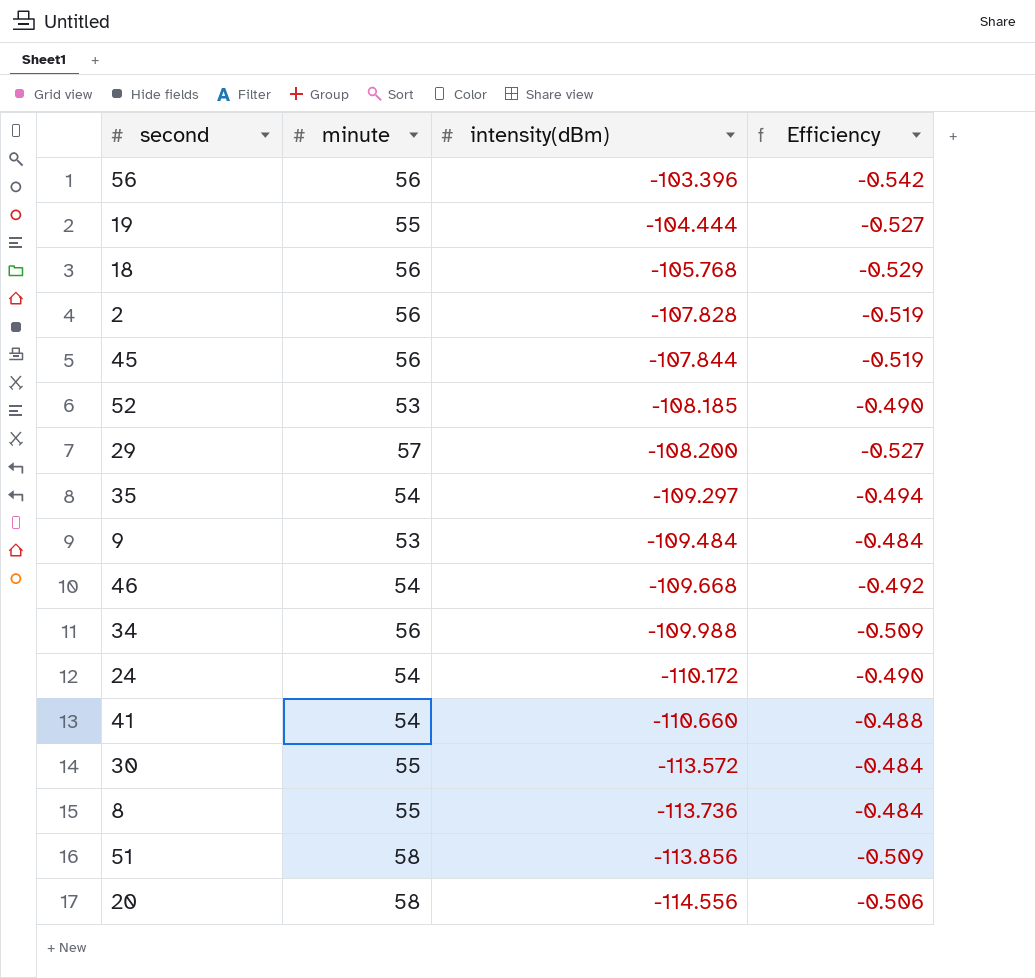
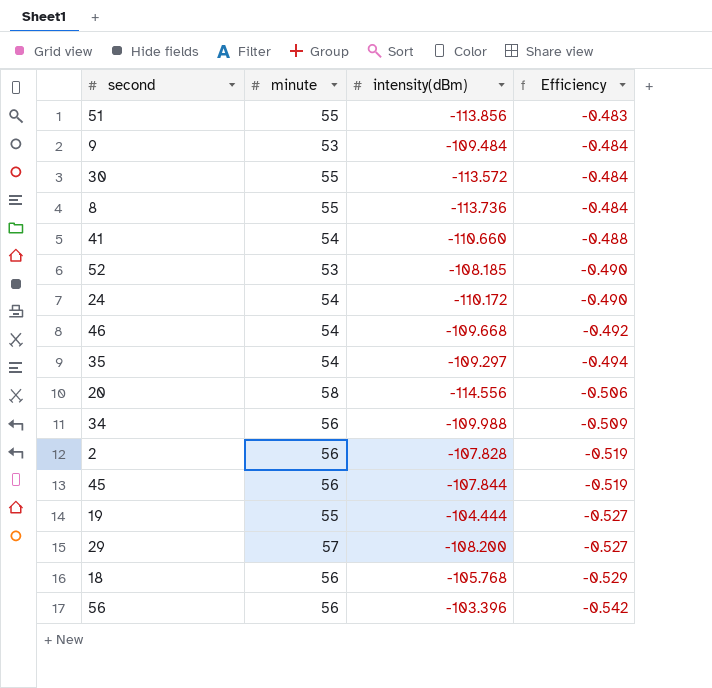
row order: intensity(dBm) descending -> Efficiency descending
51 | minute: 58 -> 55
51 | Efficiency: -0.509 -> -0.483

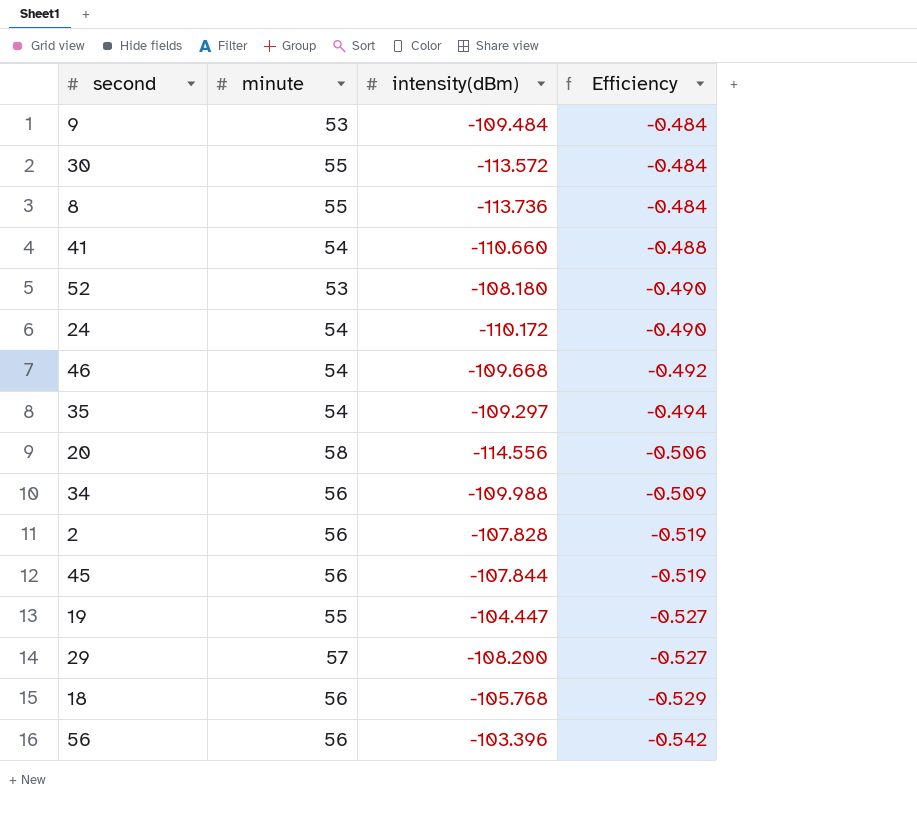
row 51: 55 | -113.856 | -0.483 -> none
52 | intensity(dBm): -108.185 -> -108.180
19 | intensity(dBm): -104.444 -> -104.447

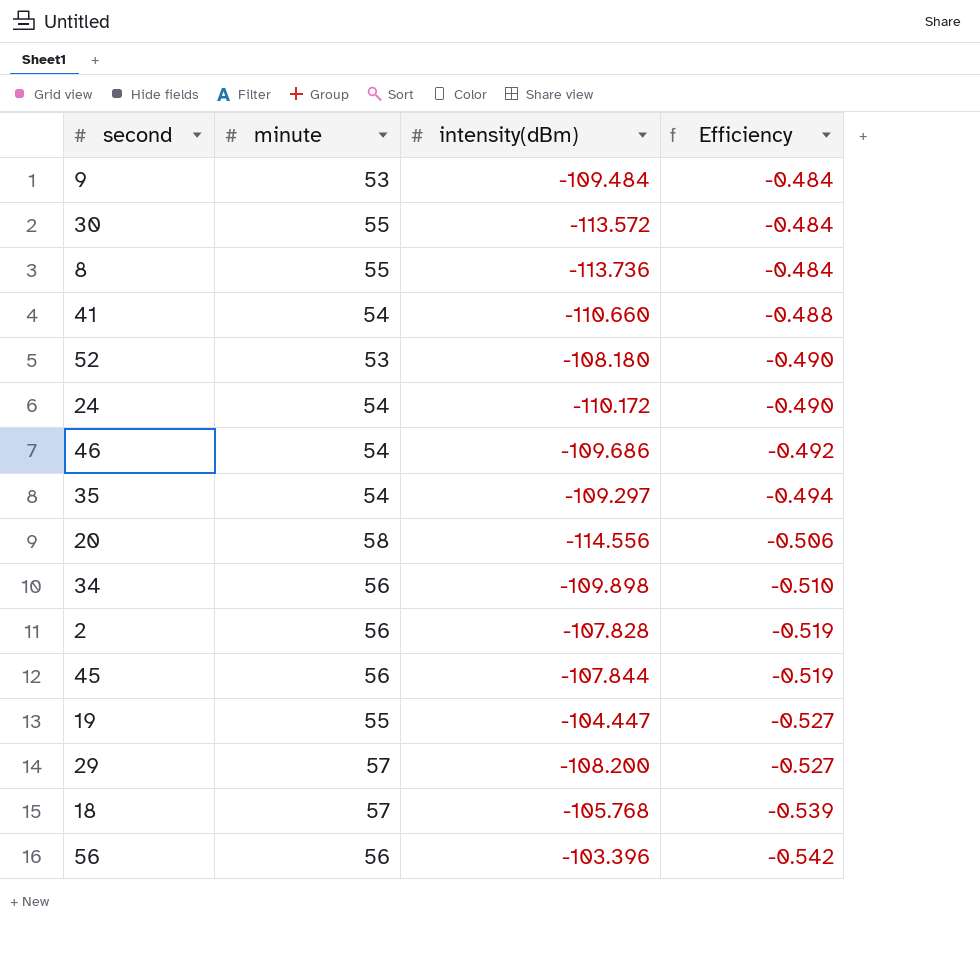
46 | intensity(dBm): -109.668 -> -109.686
34 | intensity(dBm): -109.988 -> -109.898
34 | Efficiency: -0.509 -> -0.510
18 | minute: 56 -> 57
18 | Efficiency: -0.529 -> -0.539

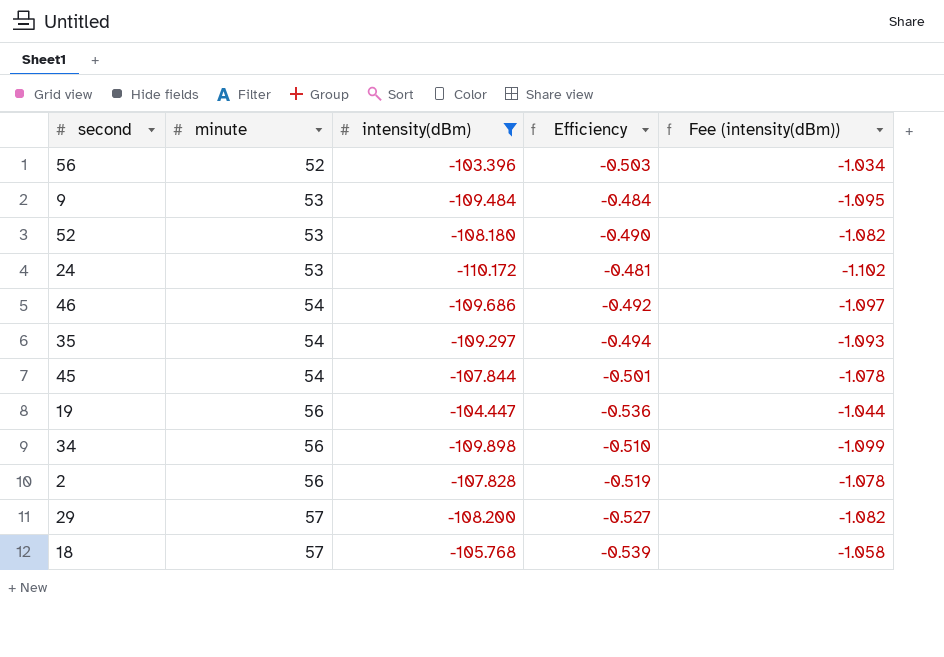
filter: none -> intensity(dBm) >= -110.172
row order: Efficiency descending -> minute ascending
column Fee (intensity(dBm)) | formula: none -> [intensity(dBm)] * 0.01
56 | minute: 56 -> 52
56 | Efficiency: -0.542 -> -0.503
24 | minute: 54 -> 53
24 | Efficiency: -0.490 -> -0.481
45 | minute: 56 -> 54
45 | Efficiency: -0.519 -> -0.501
19 | minute: 55 -> 56
19 | Efficiency: -0.527 -> -0.536

